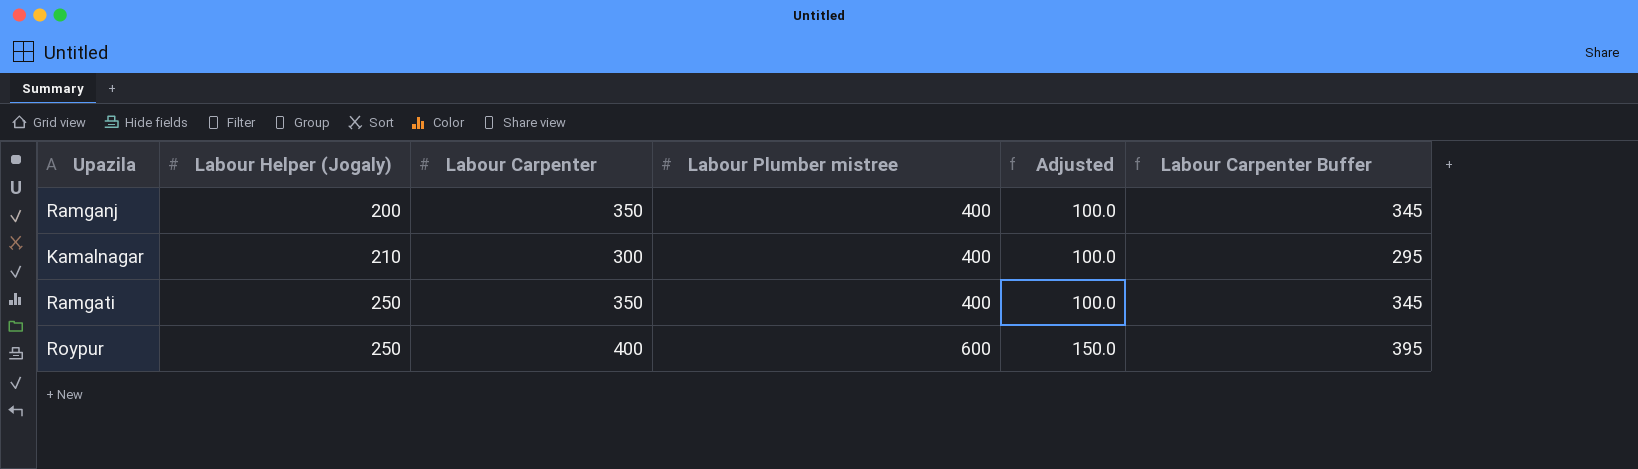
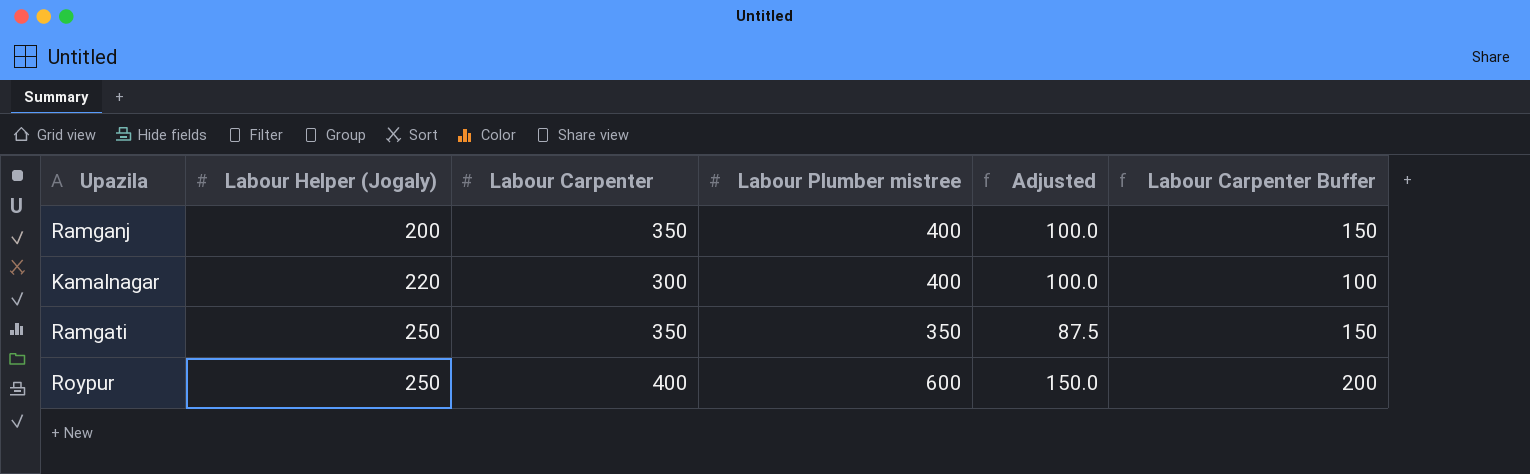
column Labour Carpenter Buffer | formula: [Labour Carpenter] - 5 -> [Labour Carpenter] - 200
Kamalnagar | Labour Helper (Jogaly): 210 -> 220
Ramgati | Labour Plumber mistree: 400 -> 350
Ramgati | Adjusted: 100.0 -> 87.5

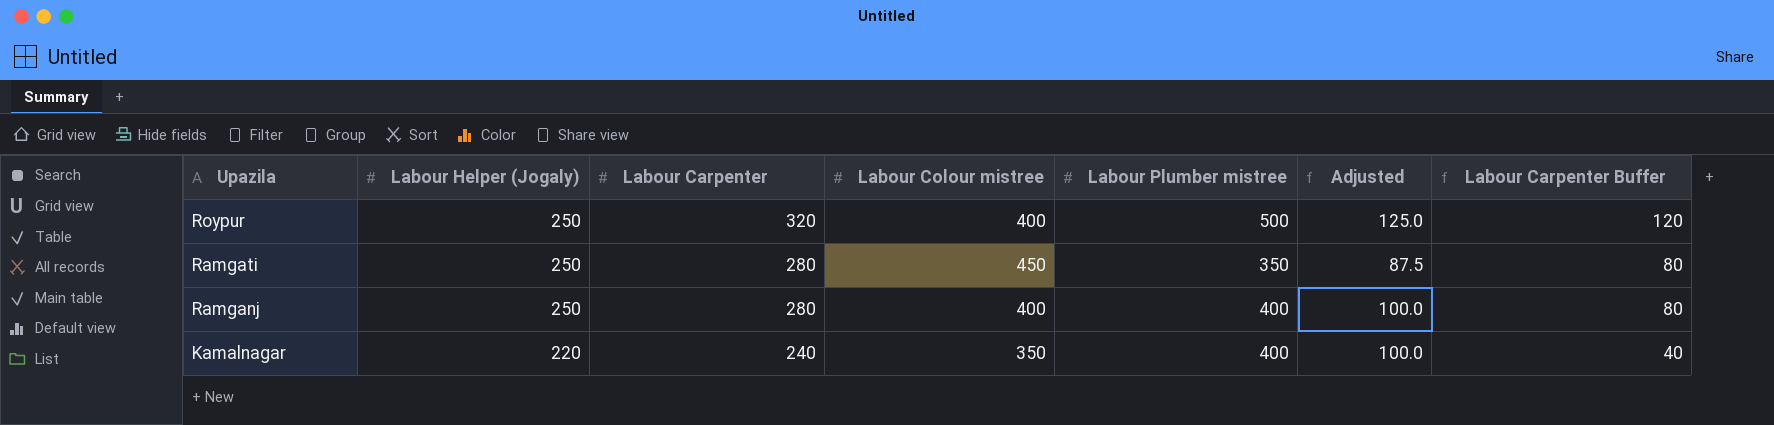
row order: Labour Helper (Jogaly) ascending -> Upazila descending
column Labour Colour mistree | position: none -> 4
Roypur | Labour Carpenter: 400 -> 320
Roypur | Labour Plumber mistree: 600 -> 500
Roypur | Adjusted: 150.0 -> 125.0
Roypur | Labour Carpenter Buffer: 200 -> 120
Ramgati | Labour Carpenter: 350 -> 280
Ramgati | Labour Carpenter Buffer: 150 -> 80
Ramganj | Labour Helper (Jogaly): 200 -> 250
Ramganj | Labour Carpenter: 350 -> 280
Ramganj | Labour Carpenter Buffer: 150 -> 80
Kamalnagar | Labour Carpenter: 300 -> 240
Kamalnagar | Labour Carpenter Buffer: 100 -> 40

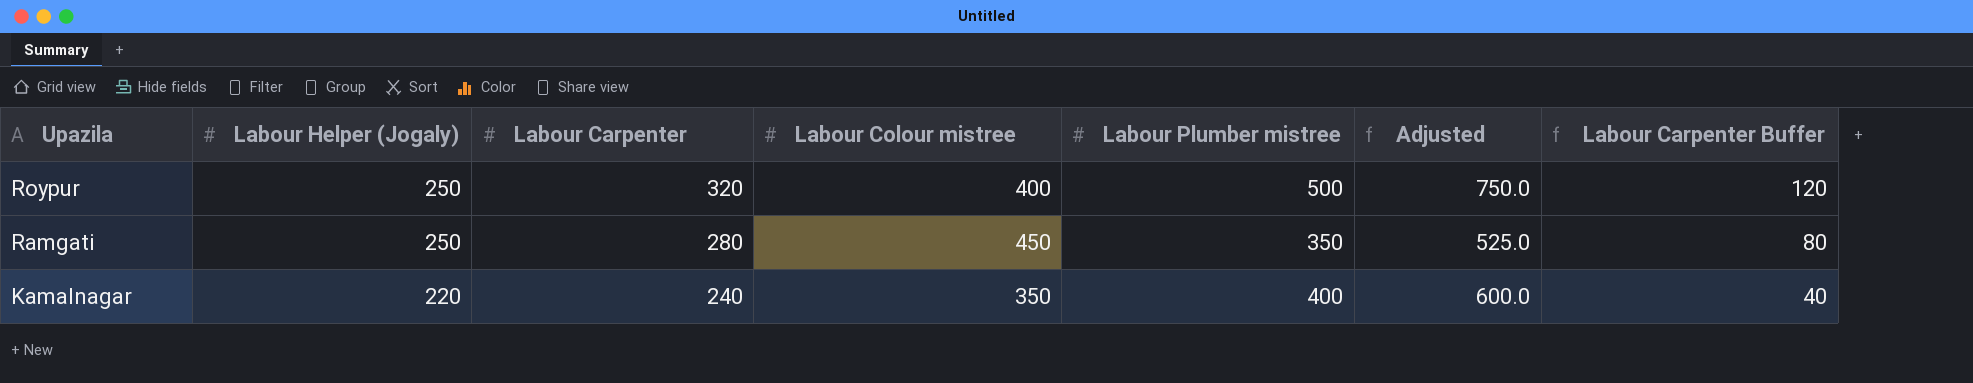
column Adjusted | formula: [Labour Plumber mistree] * 0.25 -> [Labour Plumber mistree] * 1.5
row Ramganj: 250 | 280 | 400 | 400 | 100.0 | 80 -> none

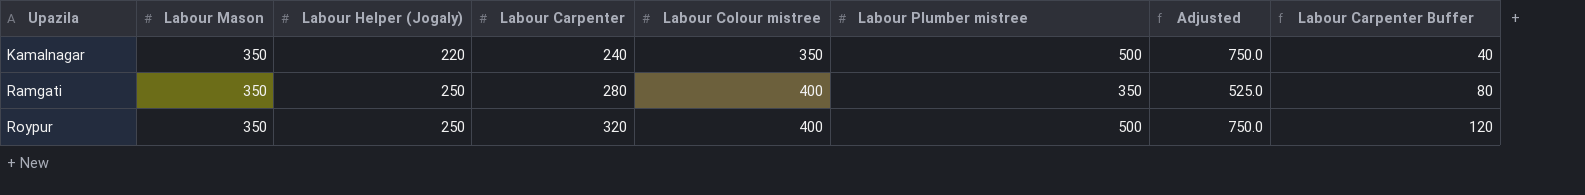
row order: Upazila descending -> Upazila ascending
column Labour Mason | position: none -> 2
Kamalnagar | Labour Plumber mistree: 400 -> 500
Kamalnagar | Adjusted: 600.0 -> 750.0
Ramgati | Labour Colour mistree: 450 -> 400

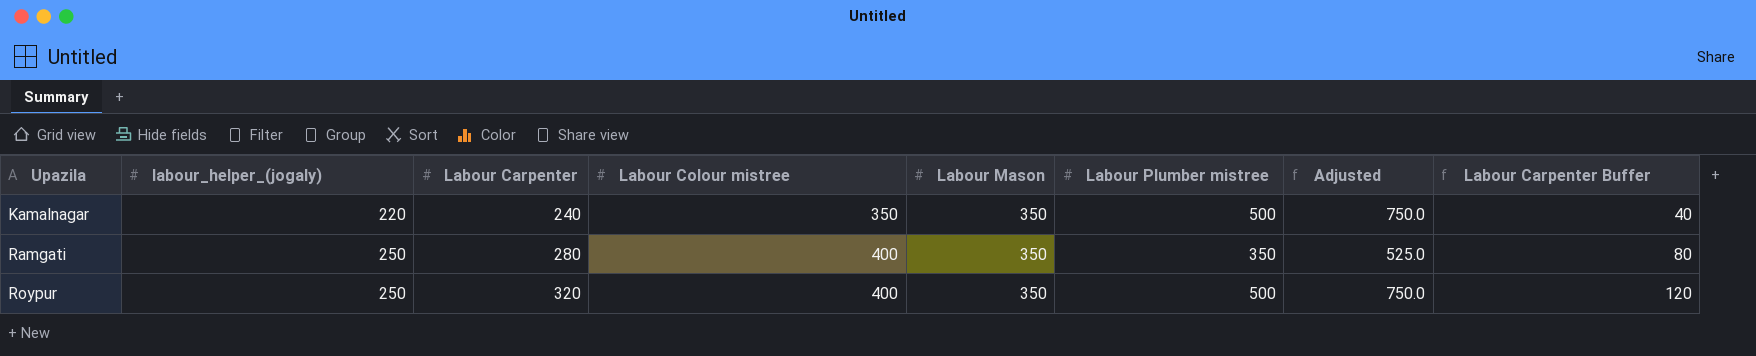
column name: Labour Helper (Jogaly) -> labour_helper_(jogaly)
column Labour Mason | position: 2 -> 5

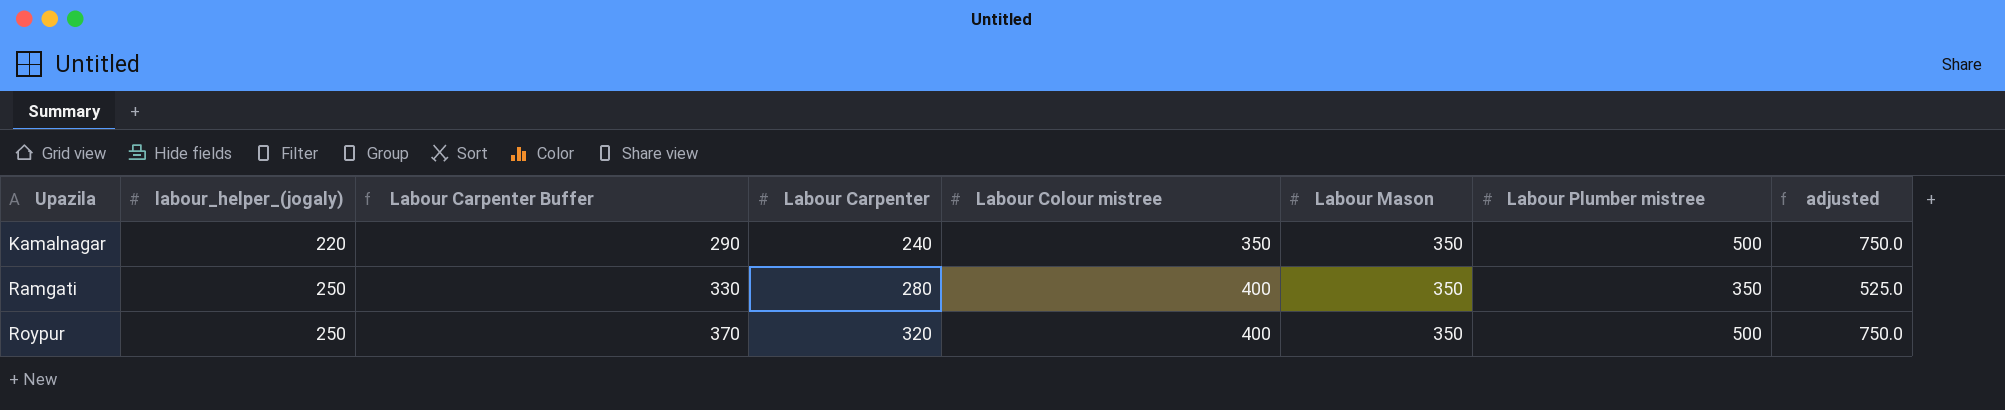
column Labour Carpenter Buffer | formula: [Labour Carpenter] - 200 -> [Labour Carpenter] + 50
column Labour Carpenter Buffer | position: 8 -> 3
column name: Adjusted -> adjusted

